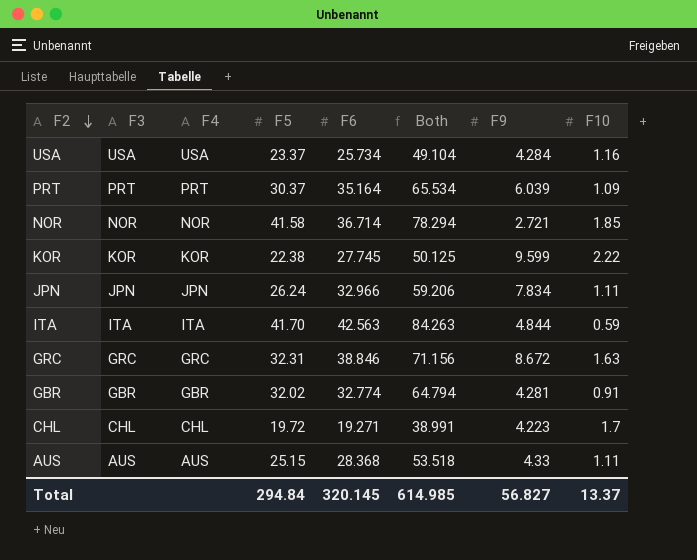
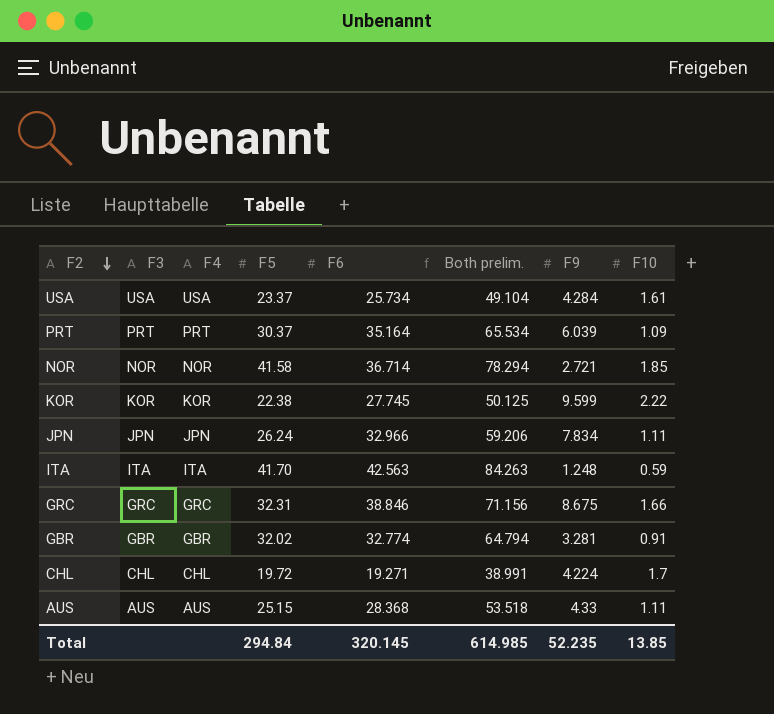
column name: Both -> Both prelim.
USA | F10: 1.16 -> 1.61
ITA | F9: 4.844 -> 1.248
GRC | F9: 8.672 -> 8.675
GRC | F10: 1.63 -> 1.66
GBR | F9: 4.281 -> 3.281
CHL | F9: 4.223 -> 4.224
Total | F9: 56.827 -> 52.235
Total | F10: 13.37 -> 13.85

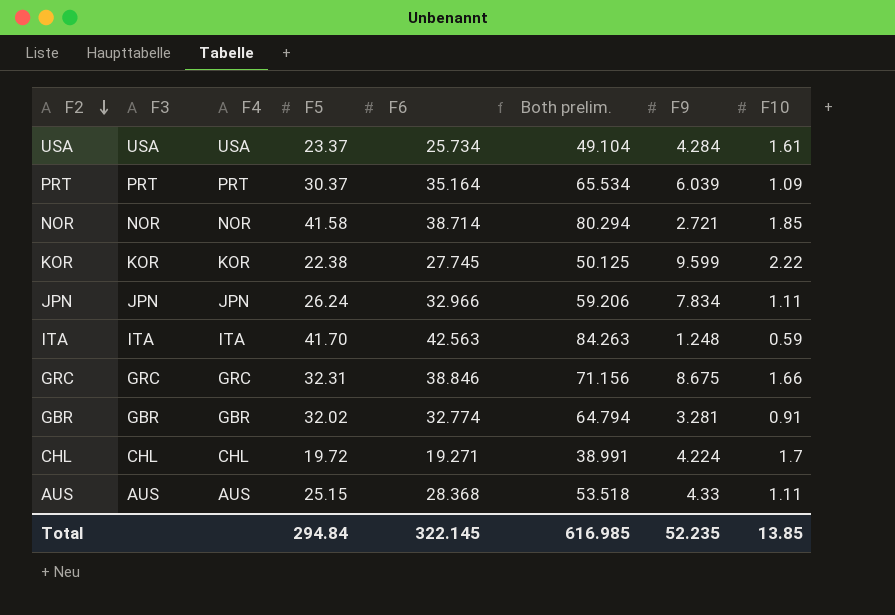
NOR | F6: 36.714 -> 38.714
NOR | Both prelim.: 78.294 -> 80.294
Total | F6: 320.145 -> 322.145
Total | Both prelim.: 614.985 -> 616.985

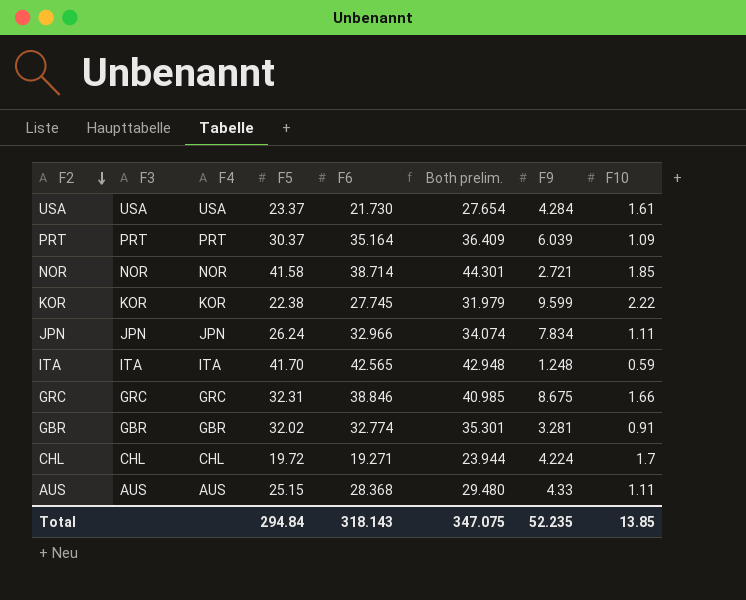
column Both prelim. | formula: [F5] + [F6] -> [F5] + [F9]
USA | F6: 25.734 -> 21.730
ITA | F6: 42.563 -> 42.565
Total | F6: 322.145 -> 318.143
Total | Both prelim.: 616.985 -> 347.075

